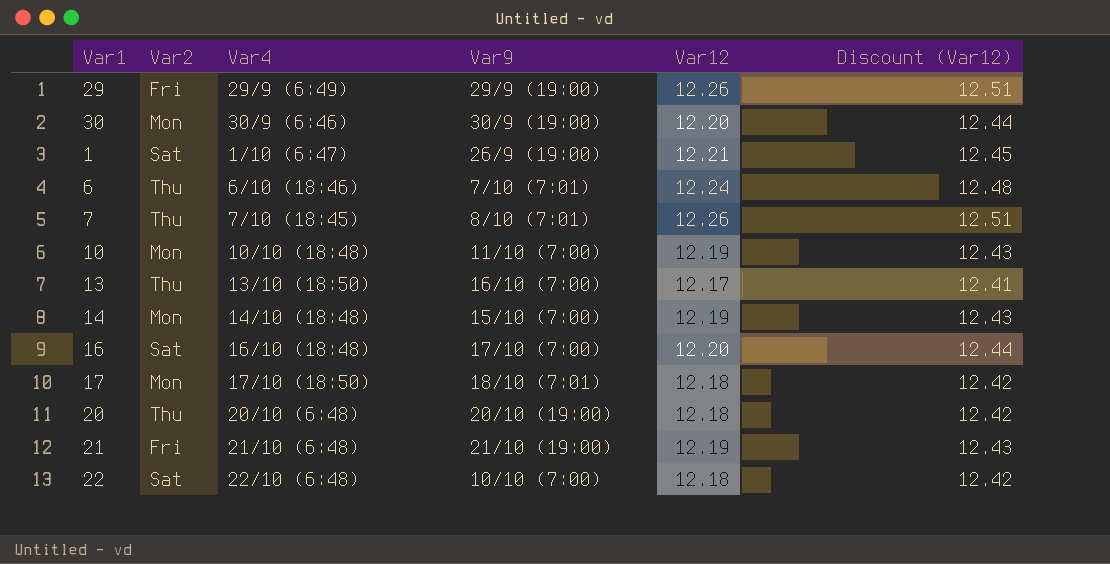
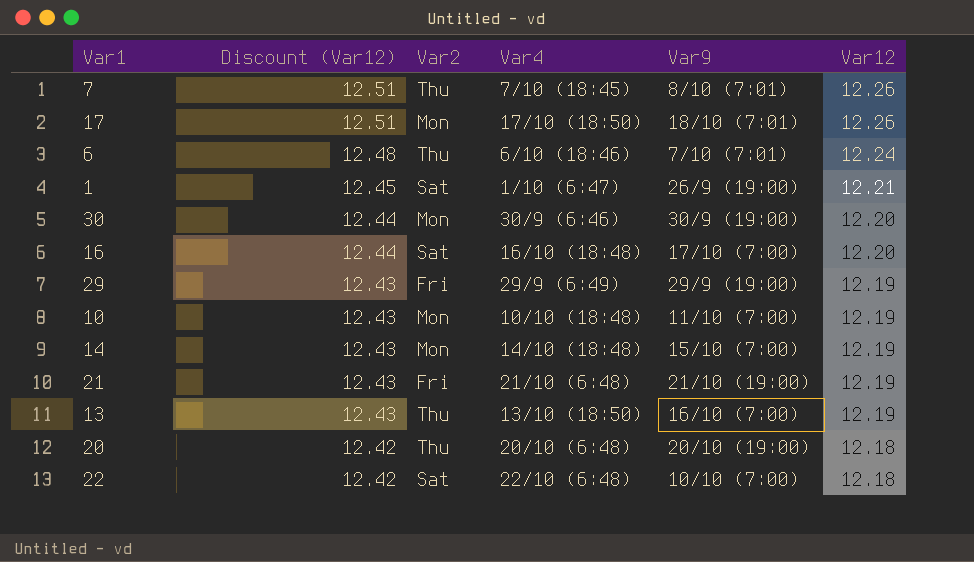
row order: none -> Discount (Var12) descending
column Discount (Var12) | position: 6 -> 2
17 | Discount (Var12): 12.42 -> 12.51
17 | Var12: 12.18 -> 12.26
29 | Discount (Var12): 12.51 -> 12.43
29 | Var12: 12.26 -> 12.19
13 | Discount (Var12): 12.41 -> 12.43
13 | Var12: 12.17 -> 12.19

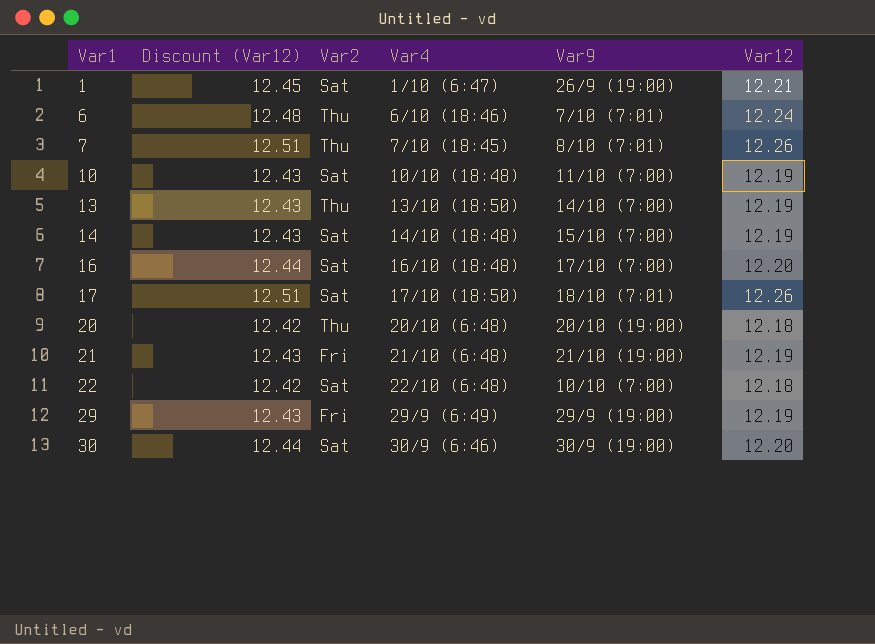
row order: Discount (Var12) descending -> Var1 ascending
10 | Var2: Mon -> Sat
13 | Var9: 16/10 (7:00) -> 14/10 (7:00)
14 | Var2: Mon -> Sat
17 | Var2: Mon -> Sat
30 | Var2: Mon -> Sat

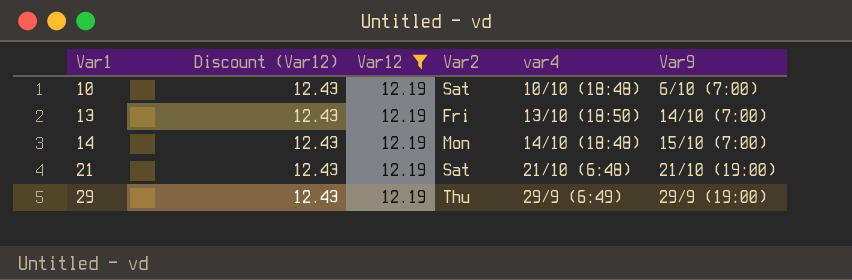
filter: none -> Var12 = 12.19
column Var12 | position: 6 -> 3
column name: Var4 -> var4
10 | Var9: 11/10 (7:00) -> 6/10 (7:00)
13 | Var2: Thu -> Fri
14 | Var2: Sat -> Mon
21 | Var2: Fri -> Sat
29 | Var2: Fri -> Thu

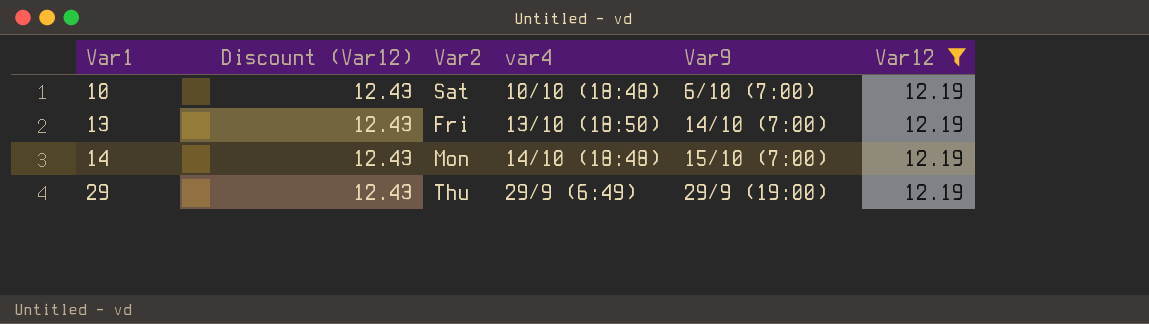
column Var12 | position: 3 -> 6
row 21: 12.43 | 12.19 | Sat | 21/10 (6:48) | 21/10 (19:00) -> none

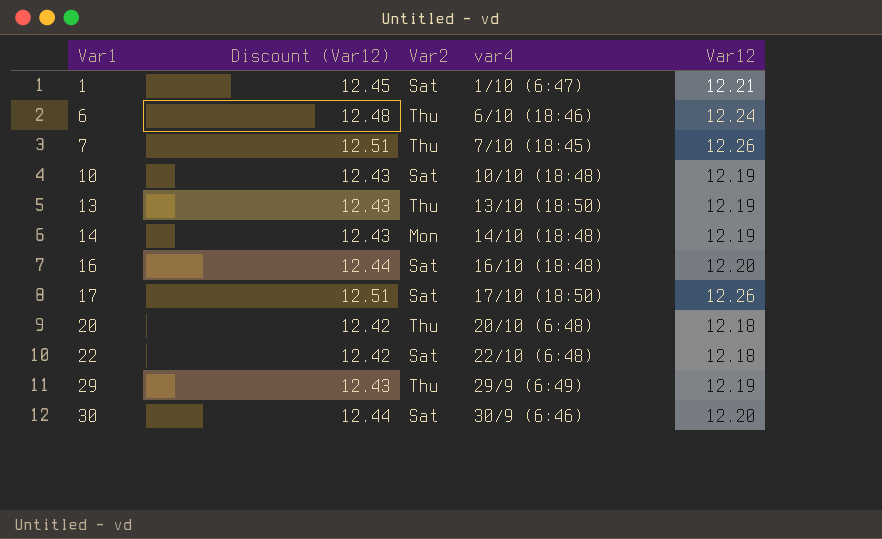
filter: Var12 = 12.19 -> none
column Var9 | position: 5 -> none
13 | Var2: Fri -> Thu

